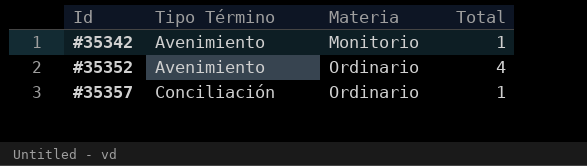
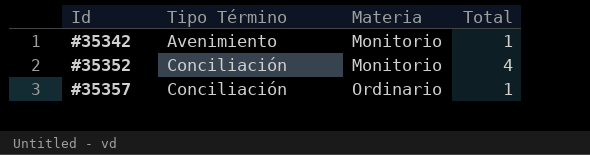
#35352 | Tipo Término: Avenimiento -> Conciliación
#35352 | Materia: Ordinario -> Monitorio

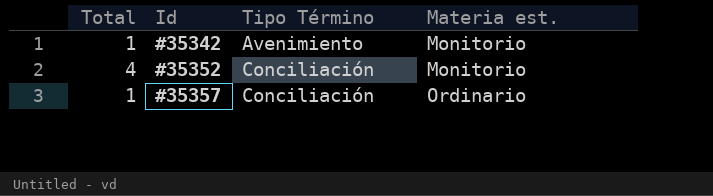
column Total | position: 4 -> 1
column name: Materia -> Materia est.

